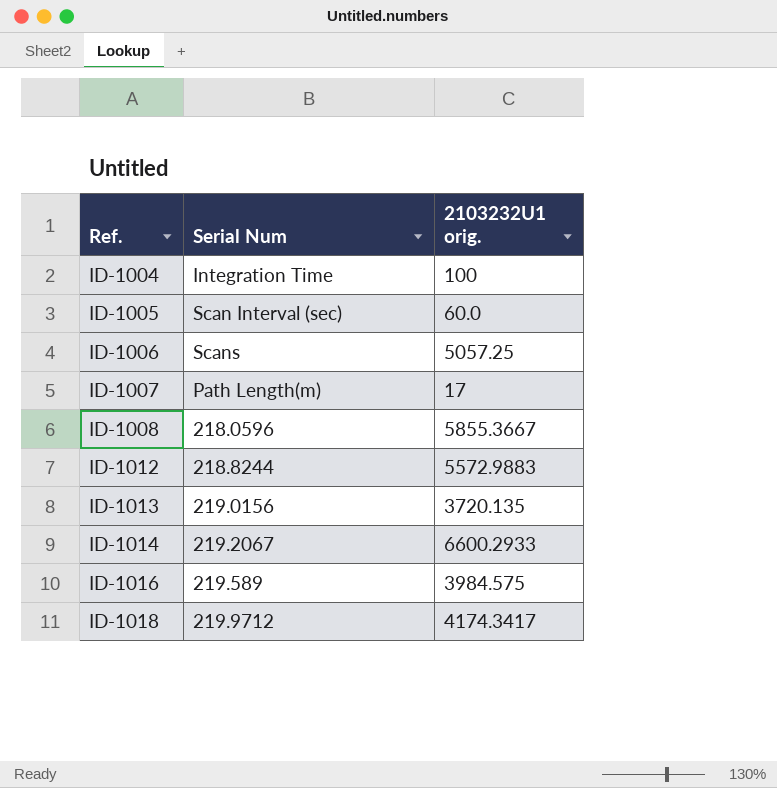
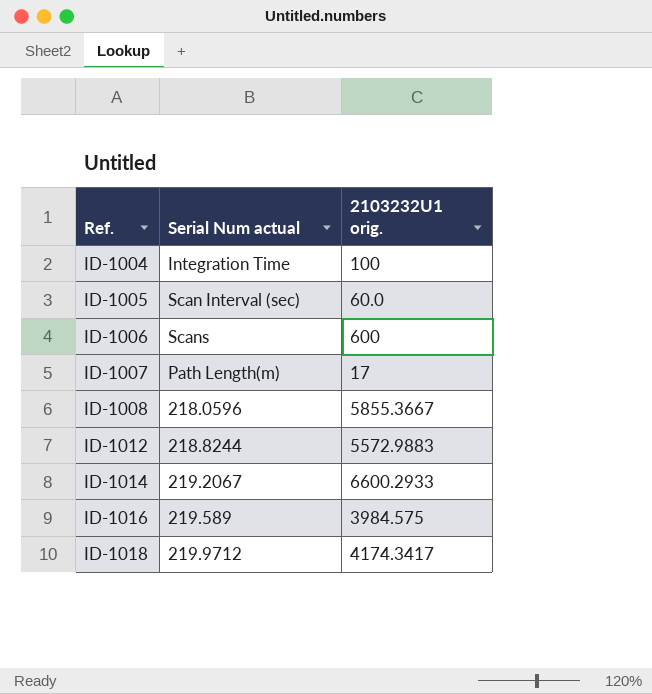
column name: Serial Num -> Serial Num actual
row ID-1013: 219.0156 | 3720.135 -> none
ID-1006 | 2103232U1 orig.: 5057.25 -> 600

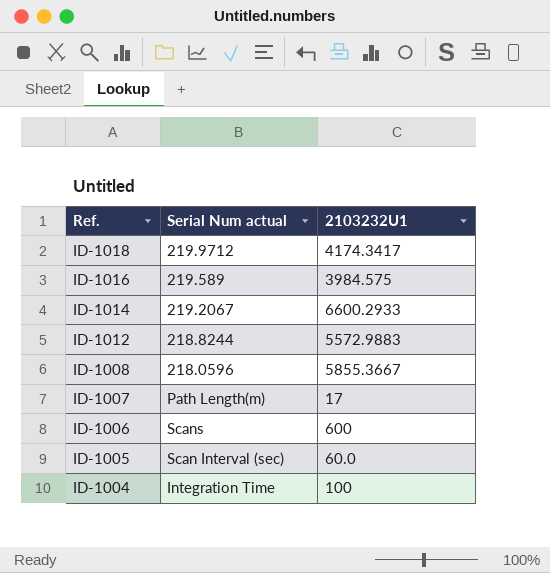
row order: Ref. ascending -> Ref. descending
column name: 2103232U1 orig. -> 2103232U1

